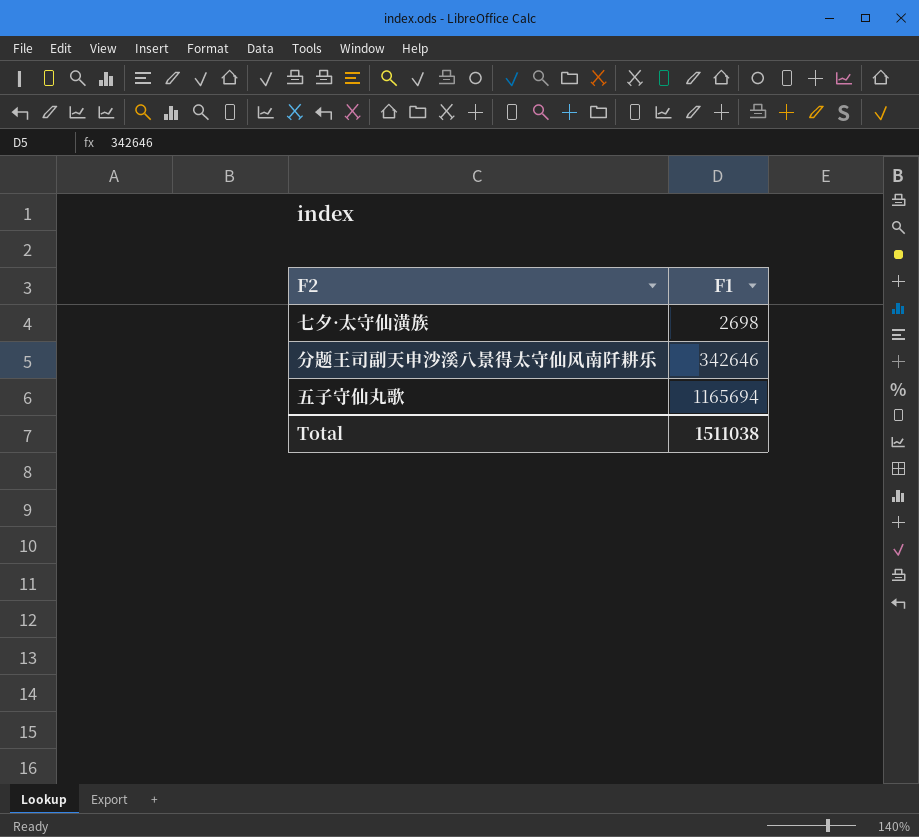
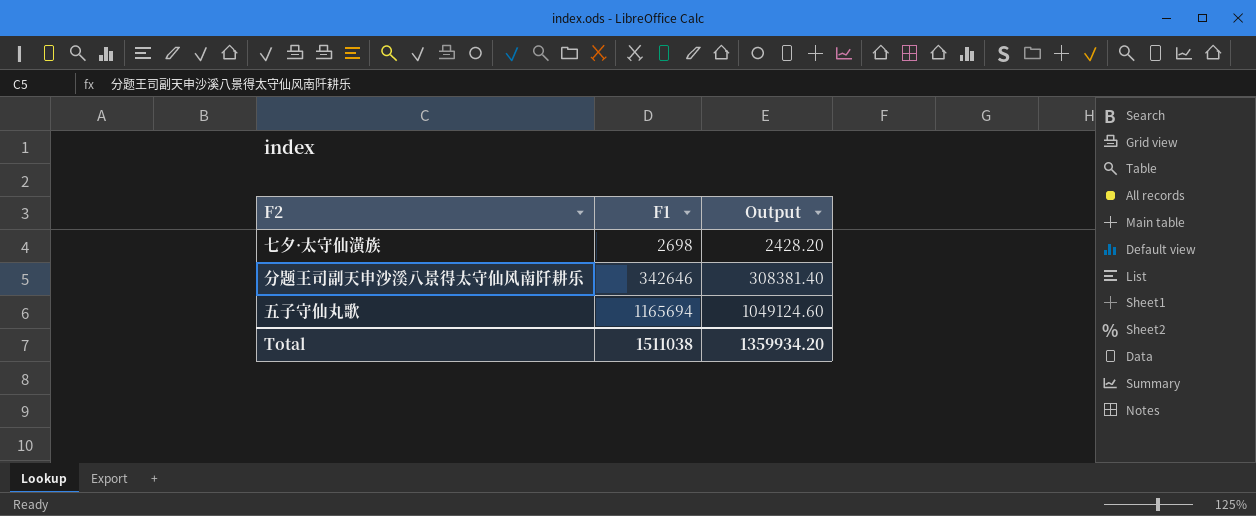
column Output | formula: none -> [F1] * 0.9

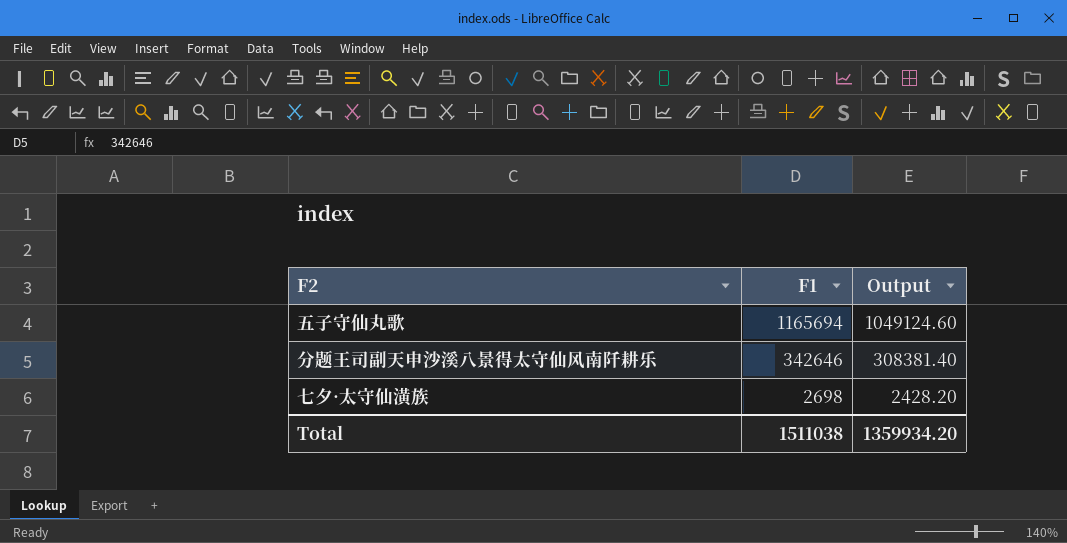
row order: F1 ascending -> F1 descending

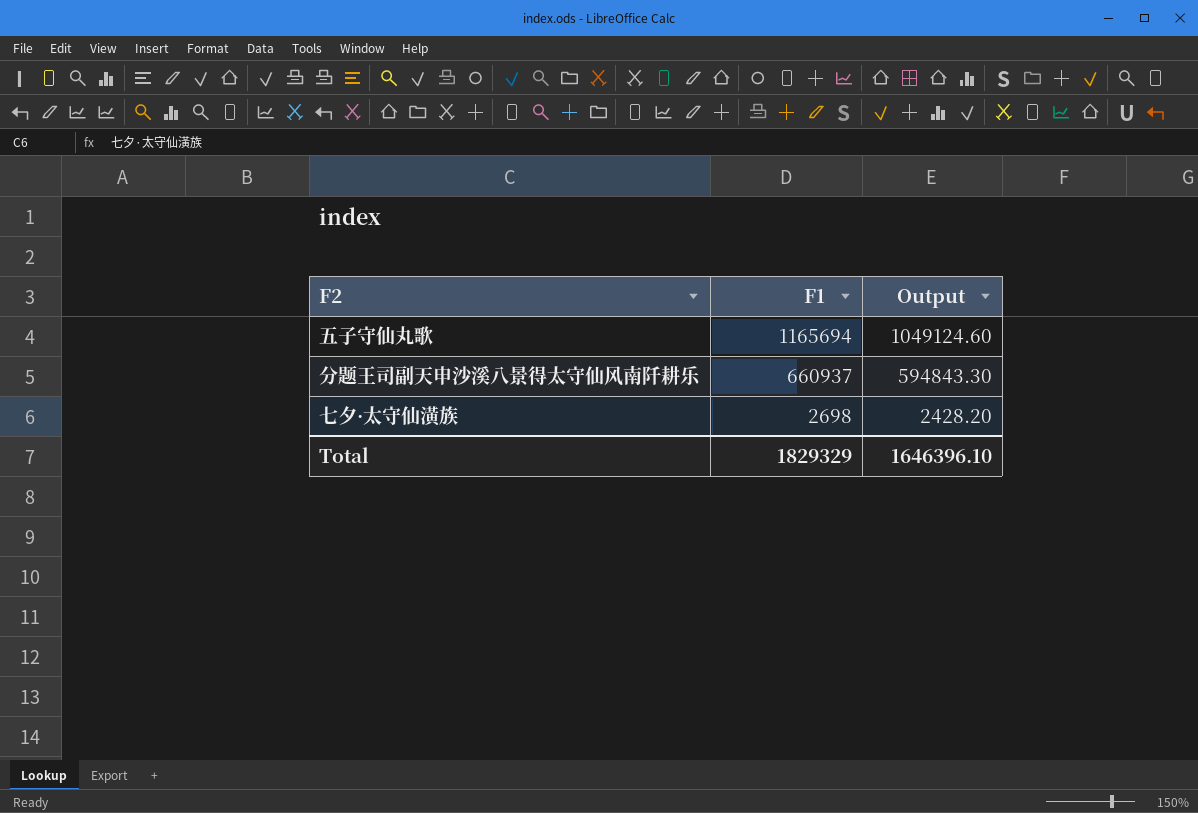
分题王司副天申沙溪八景得太守仙风南阡耕乐 | F1: 342646 -> 660937
分题王司副天申沙溪八景得太守仙风南阡耕乐 | Output: 308381.40 -> 594843.30
Total | F1: 1511038 -> 1829329
Total | Output: 1359934.20 -> 1646396.10

